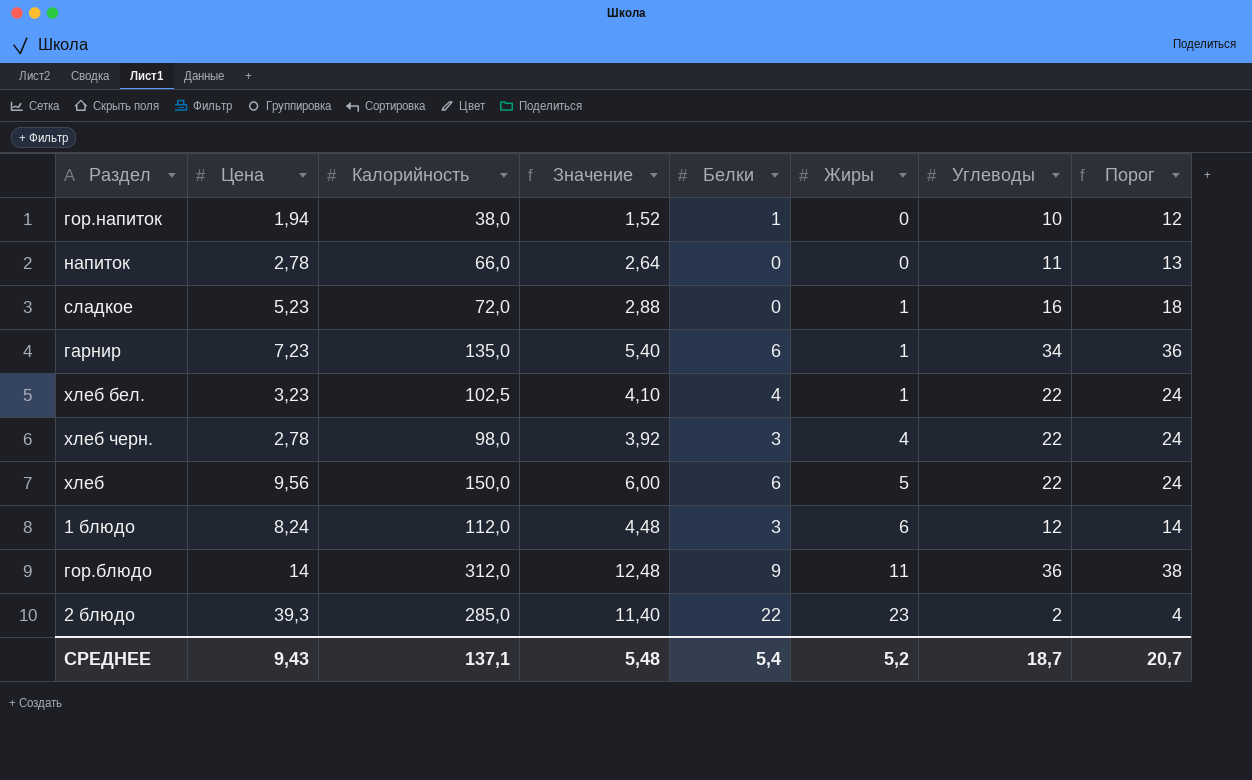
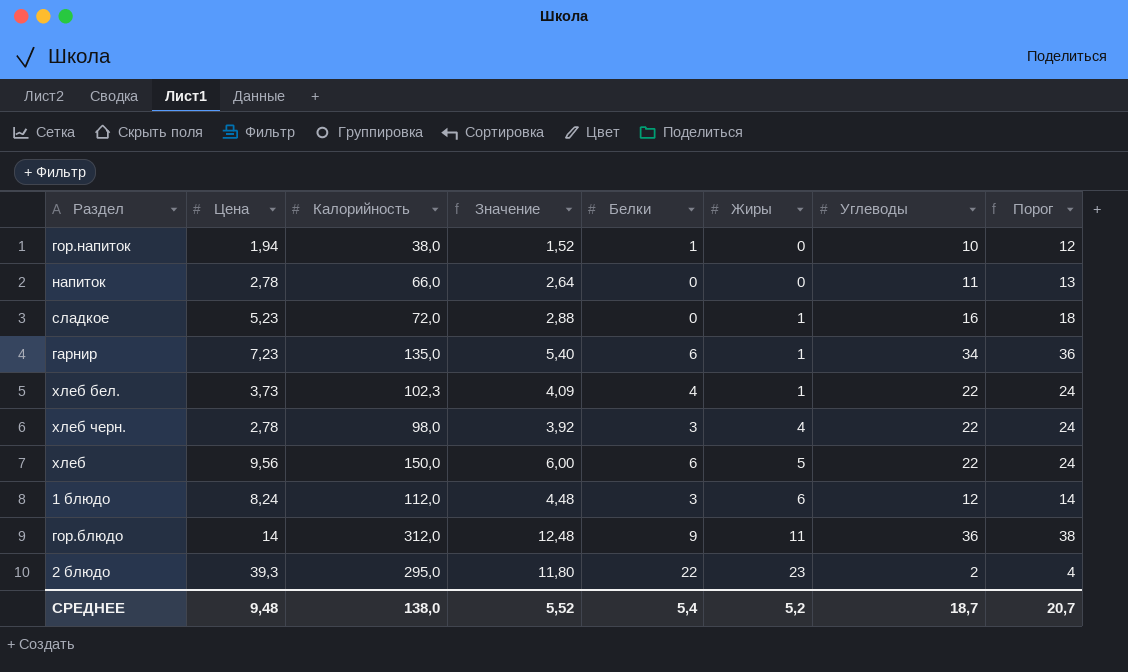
хлеб бел. | Цена: 3,23 -> 3,73
хлеб бел. | Калорийность: 102,5 -> 102,3
хлеб бел. | Значение: 4,10 -> 4,09
2 блюдо | Калорийность: 285,0 -> 295,0
2 блюдо | Значение: 11,40 -> 11,80
СРЕДНЕЕ | Цена: 9,43 -> 9,48
СРЕДНЕЕ | Калорийность: 137,1 -> 138,0
СРЕДНЕЕ | Значение: 5,48 -> 5,52

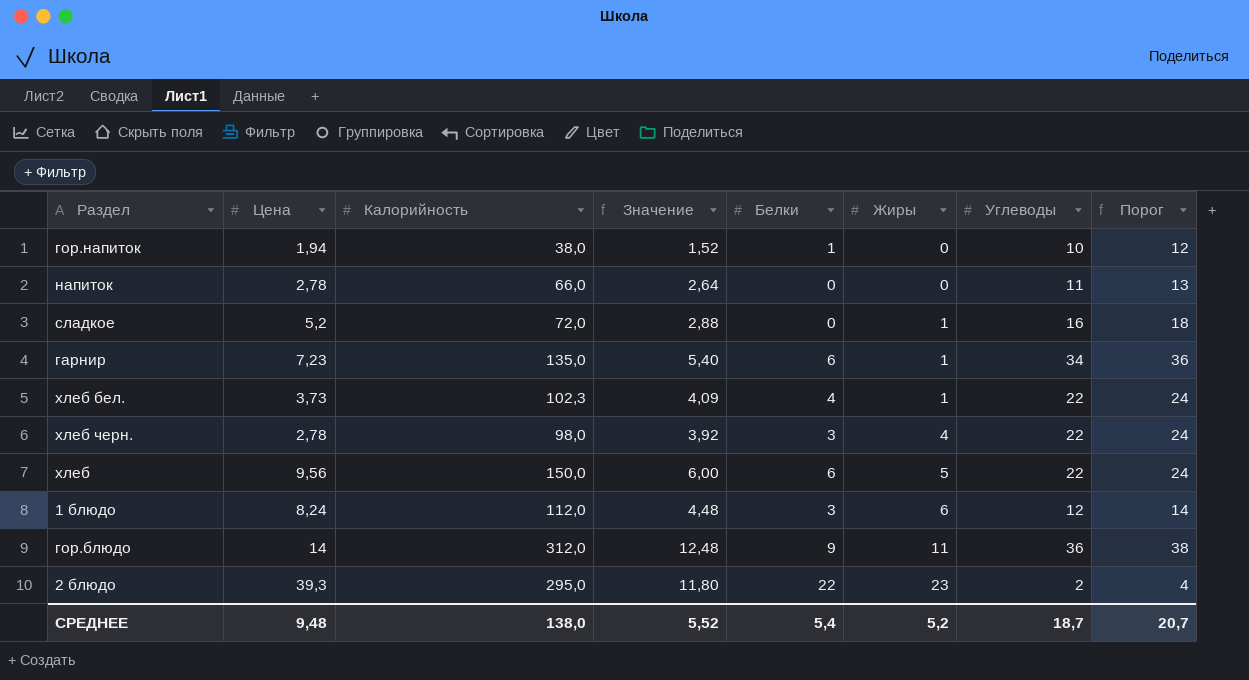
сладкое | Цена: 5,23 -> 5,2

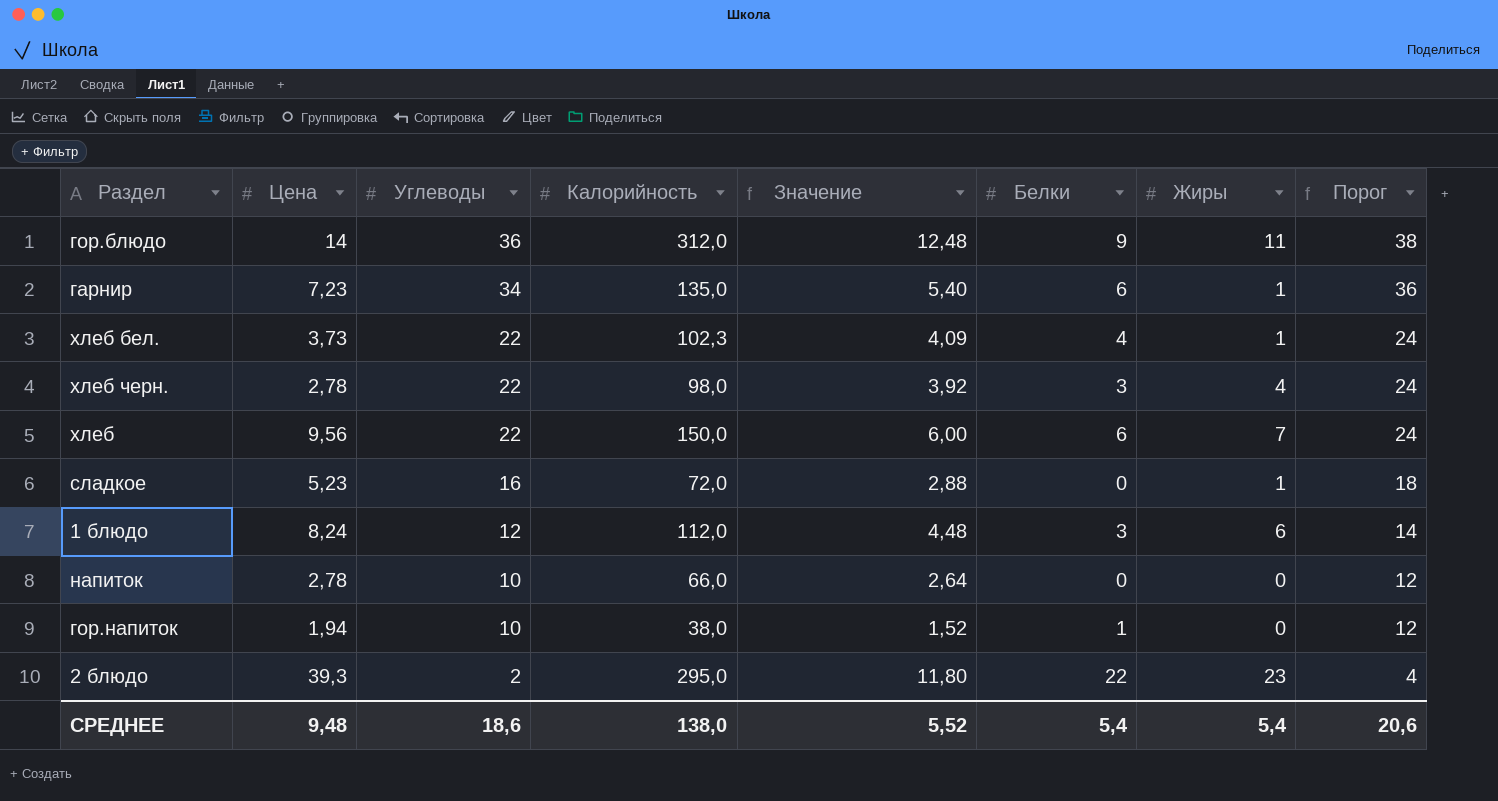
row order: Жиры ascending -> Углеводы descending
column Углеводы | position: 7 -> 3
хлеб | Жиры: 5 -> 7
сладкое | Цена: 5,2 -> 5,23
напиток | Углеводы: 11 -> 10
напиток | Порог: 13 -> 12
СРЕДНЕЕ | Углеводы: 18,7 -> 18,6
СРЕДНЕЕ | Жиры: 5,2 -> 5,4
СРЕДНЕЕ | Порог: 20,7 -> 20,6

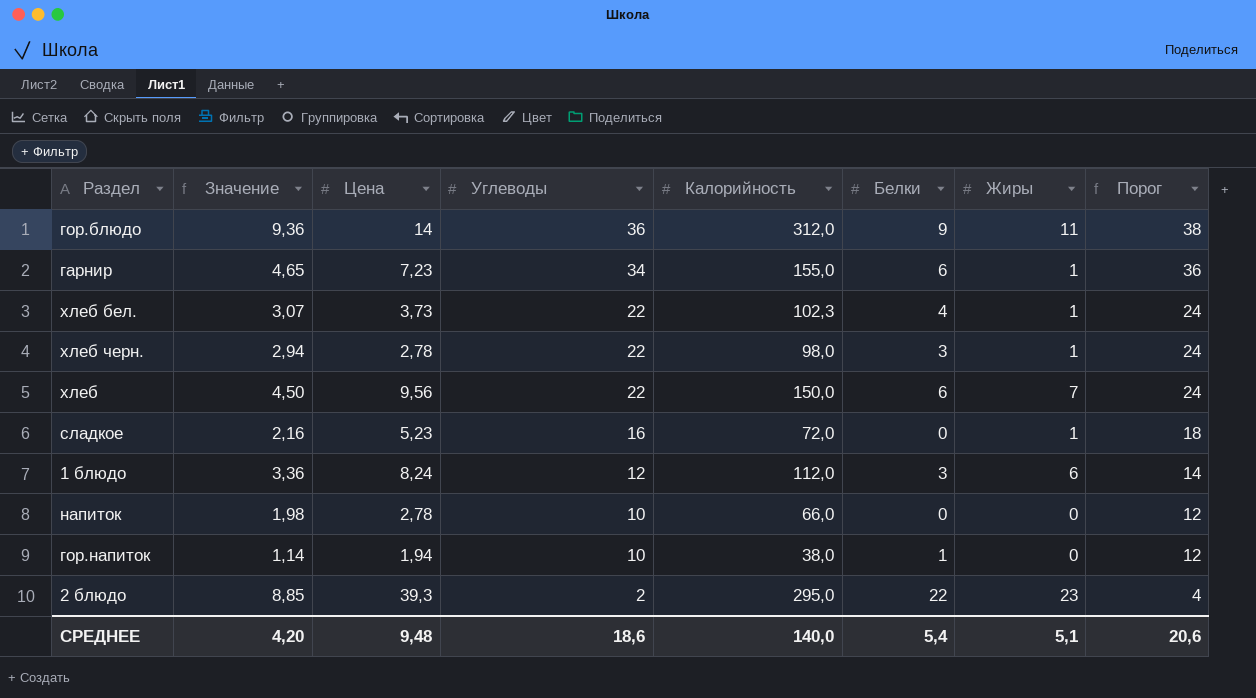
column Значение | formula: [Калорийность] * 0,04 -> [Калорийность] * 0,03
column Значение | position: 5 -> 2
гарнир | Калорийность: 135,0 -> 155,0
хлеб черн. | Жиры: 4 -> 1
СРЕДНЕЕ | Значение: 5,52 -> 4,20
СРЕДНЕЕ | Калорийность: 138,0 -> 140,0
СРЕДНЕЕ | Жиры: 5,4 -> 5,1

